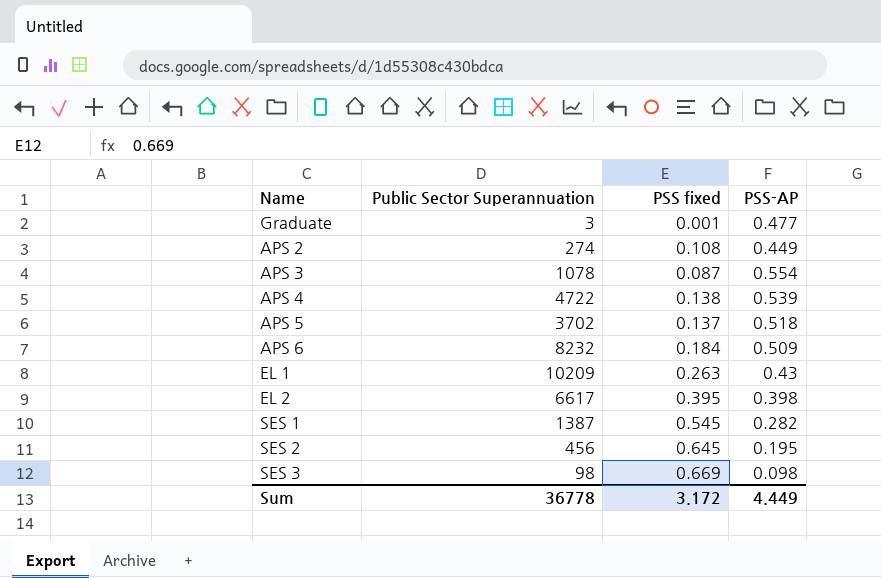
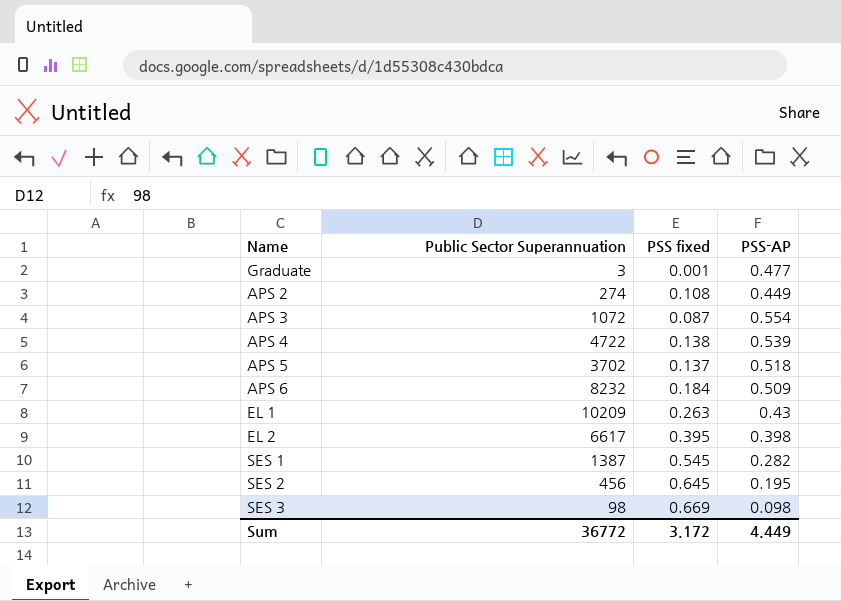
APS 3 | Public Sector Superannuation: 1078 -> 1072
Sum | Public Sector Superannuation: 36778 -> 36772

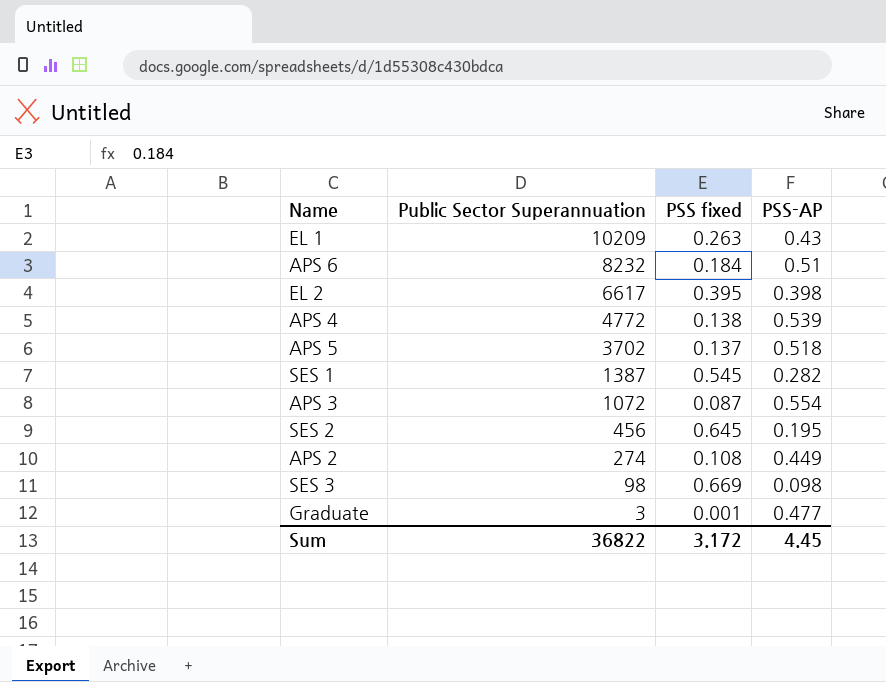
row order: none -> Public Sector Superannuation descending
APS 6 | PSS-AP: 0.509 -> 0.51
APS 4 | Public Sector Superannuation: 4722 -> 4772
Sum | Public Sector Superannuation: 36772 -> 36822
Sum | PSS-AP: 4.449 -> 4.45

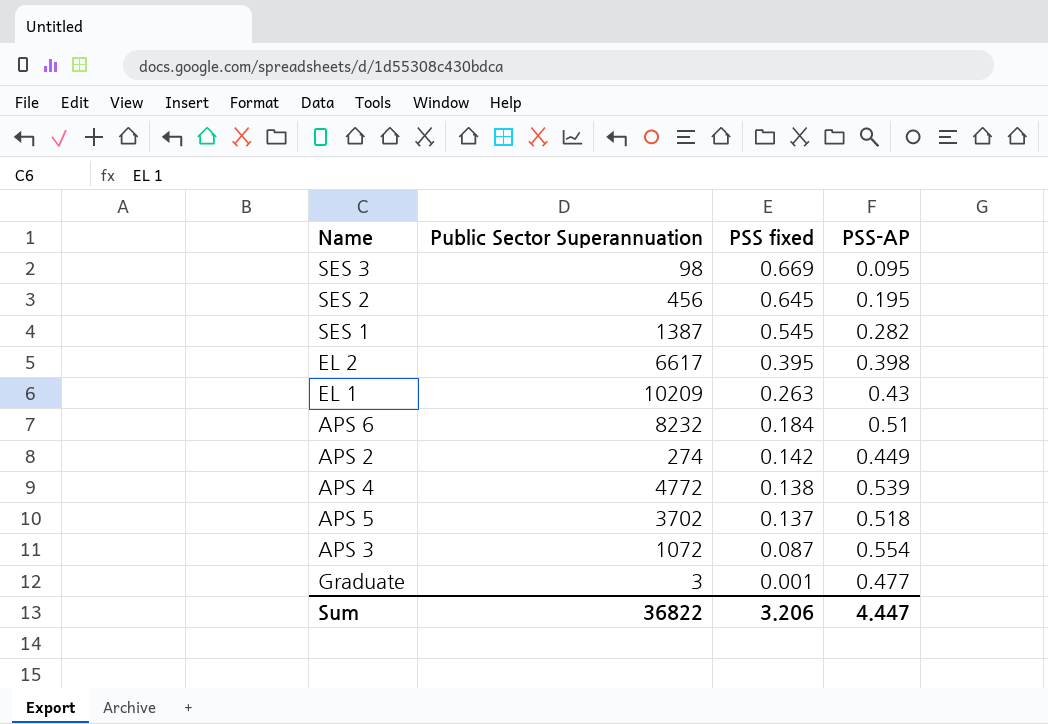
row order: Public Sector Superannuation descending -> PSS fixed descending
SES 3 | PSS-AP: 0.098 -> 0.095
APS 2 | PSS fixed: 0.108 -> 0.142
Sum | PSS fixed: 3.172 -> 3.206
Sum | PSS-AP: 4.45 -> 4.447

